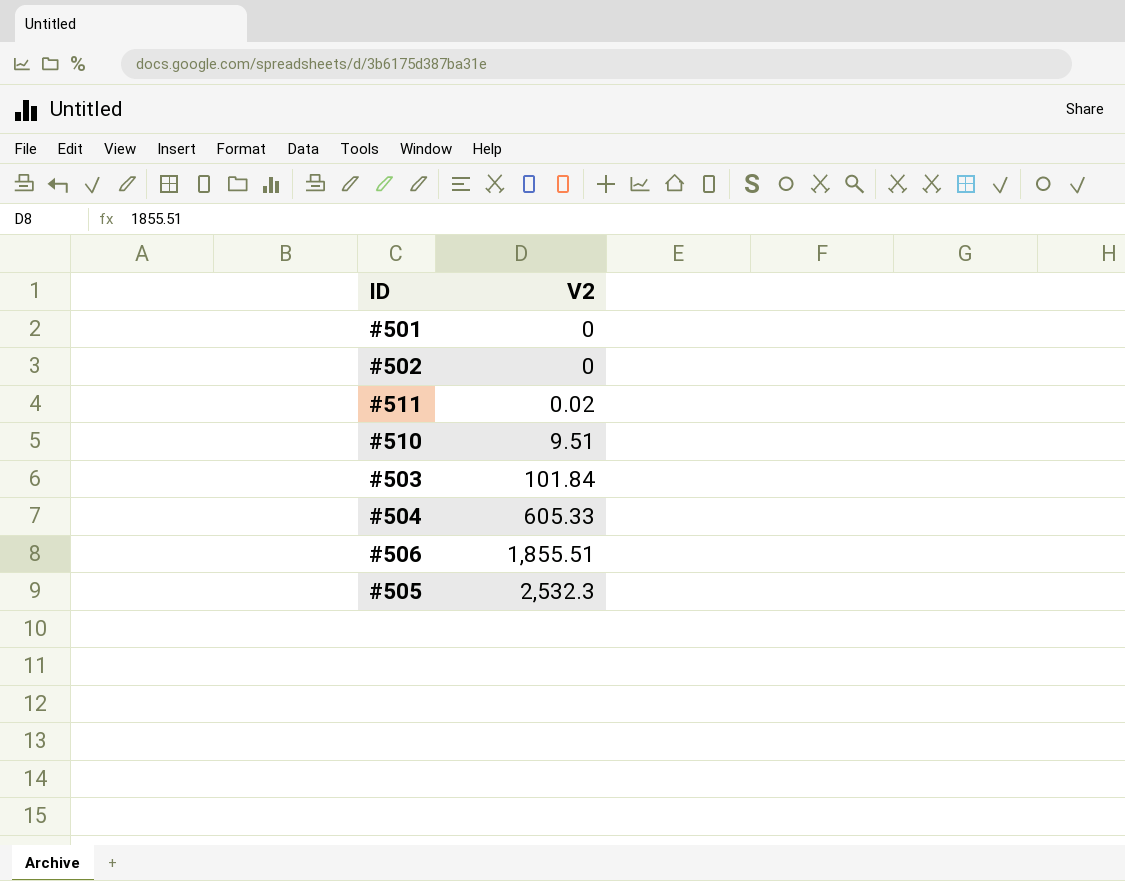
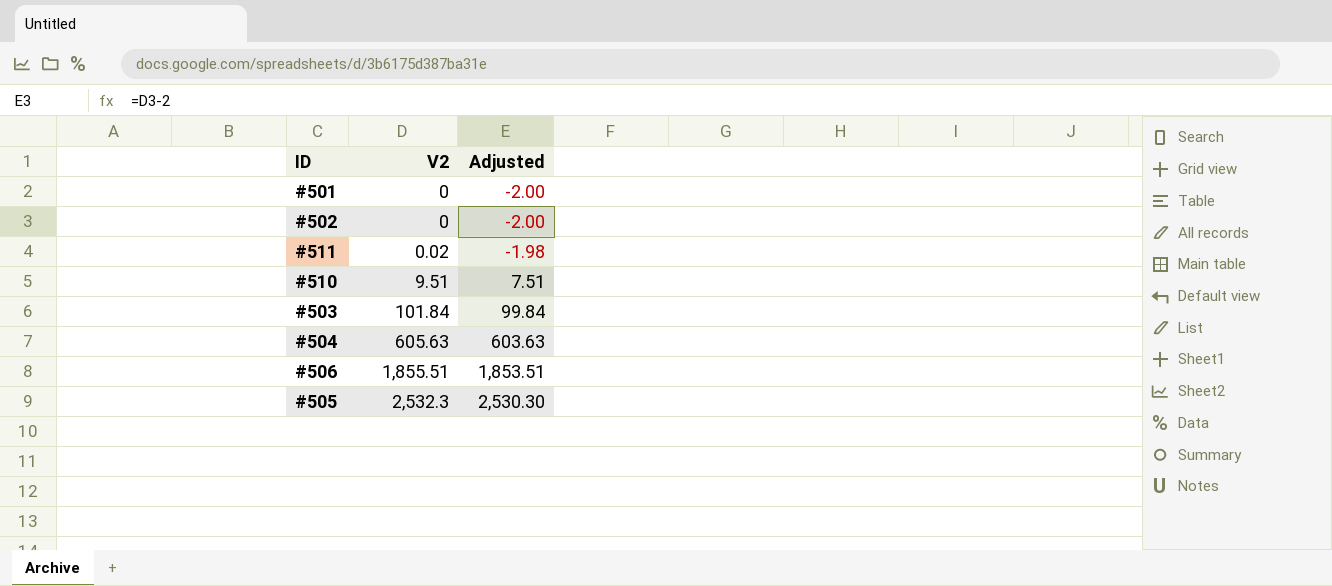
column Adjusted | formula: none -> [V2] - 2
#504 | V2: 605.33 -> 605.63

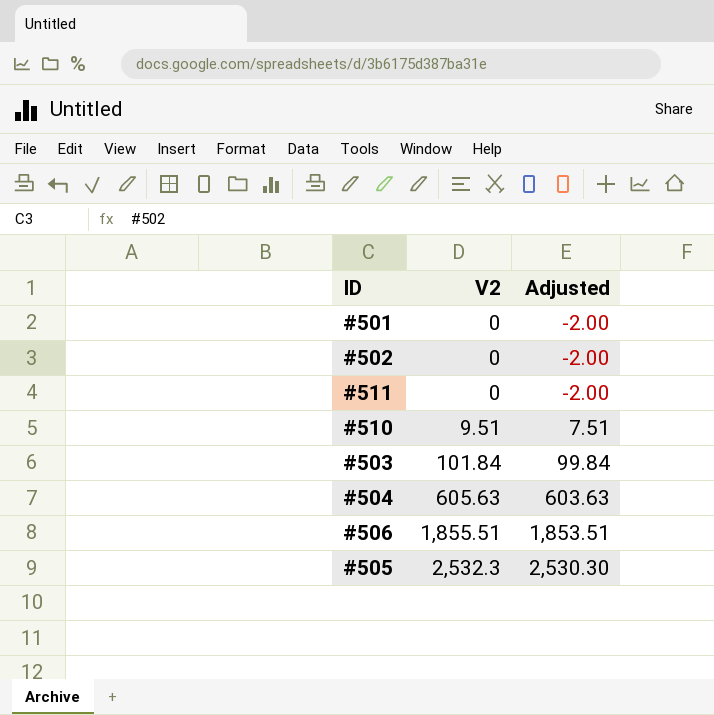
#511 | V2: 0.02 -> 0
#511 | Adjusted: -1.98 -> -2.00

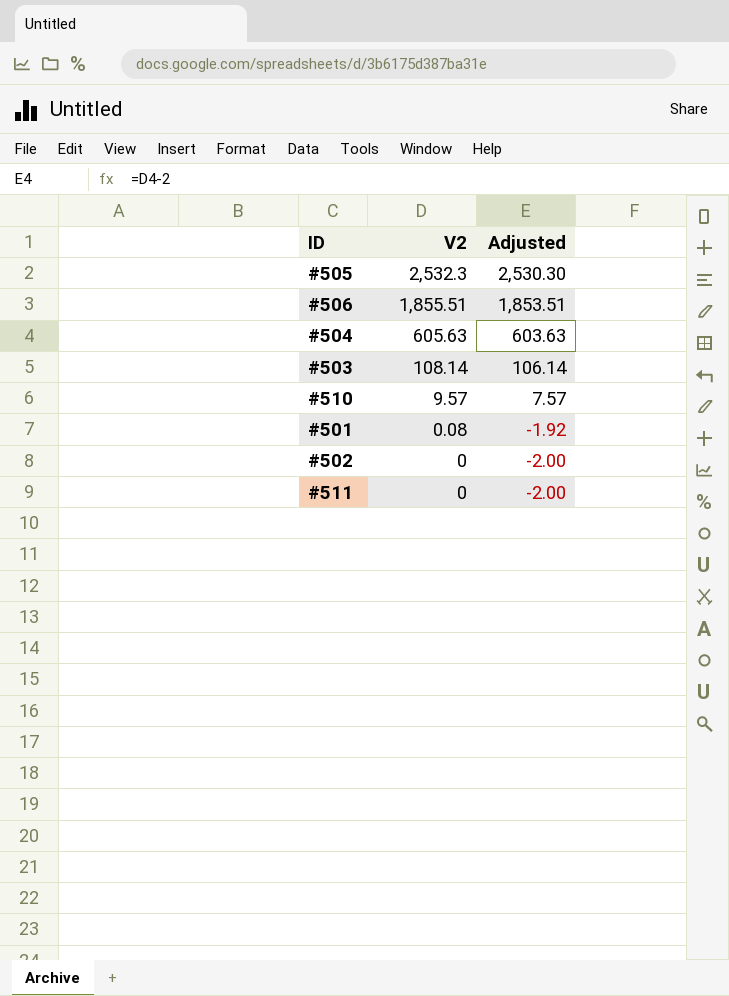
row order: V2 ascending -> V2 descending
#503 | V2: 101.84 -> 108.14
#503 | Adjusted: 99.84 -> 106.14
#510 | V2: 9.51 -> 9.57
#510 | Adjusted: 7.51 -> 7.57
#501 | V2: 0 -> 0.08
#501 | Adjusted: -2.00 -> -1.92

